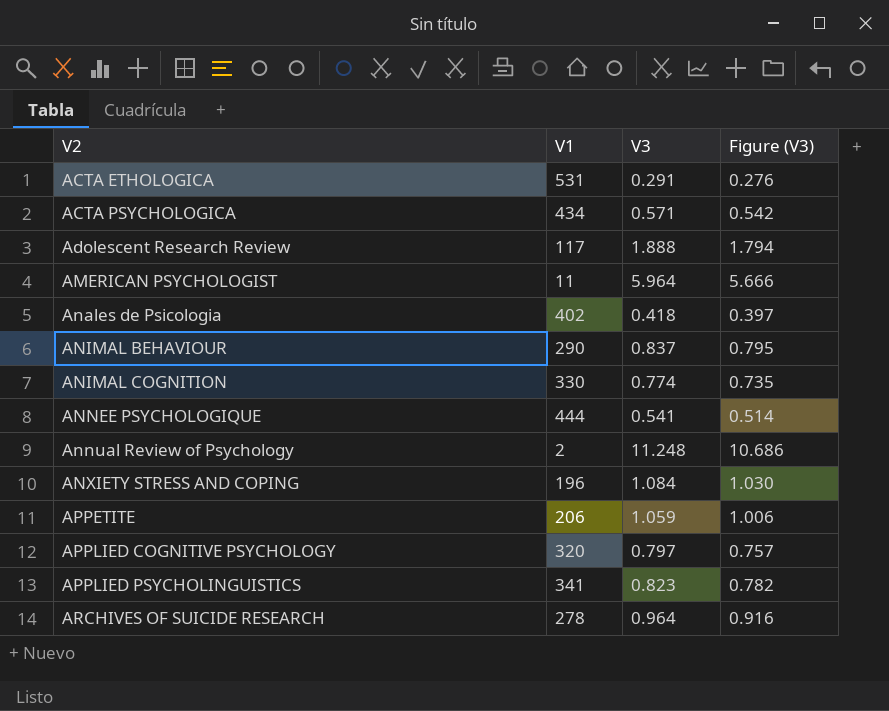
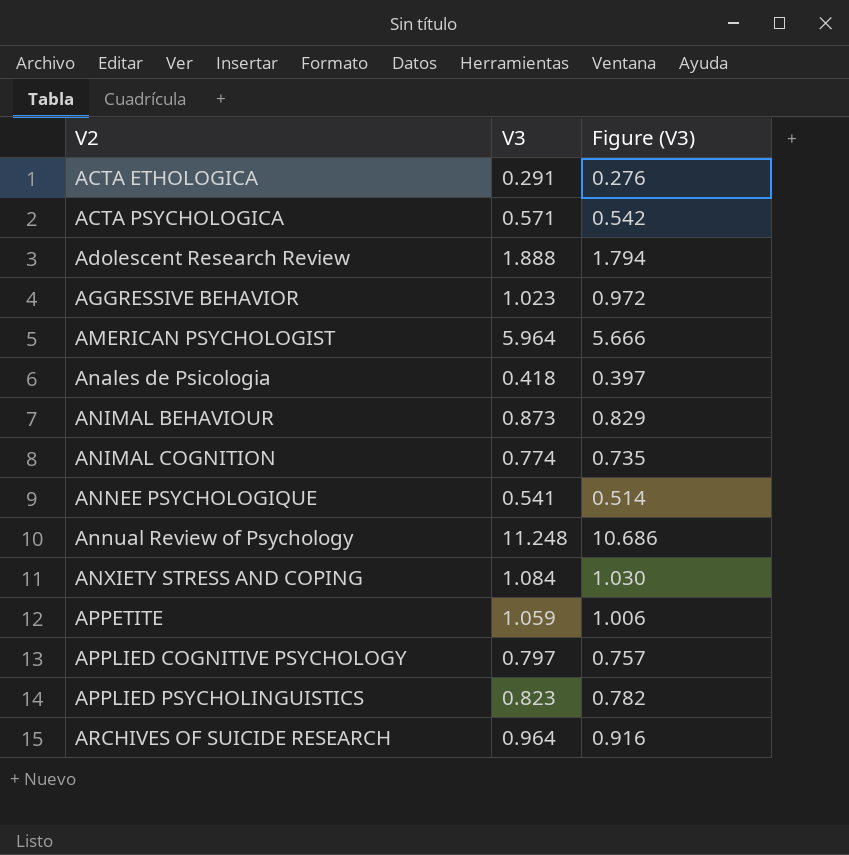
column V1 | position: 2 -> none
row AGGRESSIVE BEHAVIOR: none -> 1.023 | 0.972
ANIMAL BEHAVIOUR | V3: 0.837 -> 0.873
ANIMAL BEHAVIOUR | Figure (V3): 0.795 -> 0.829

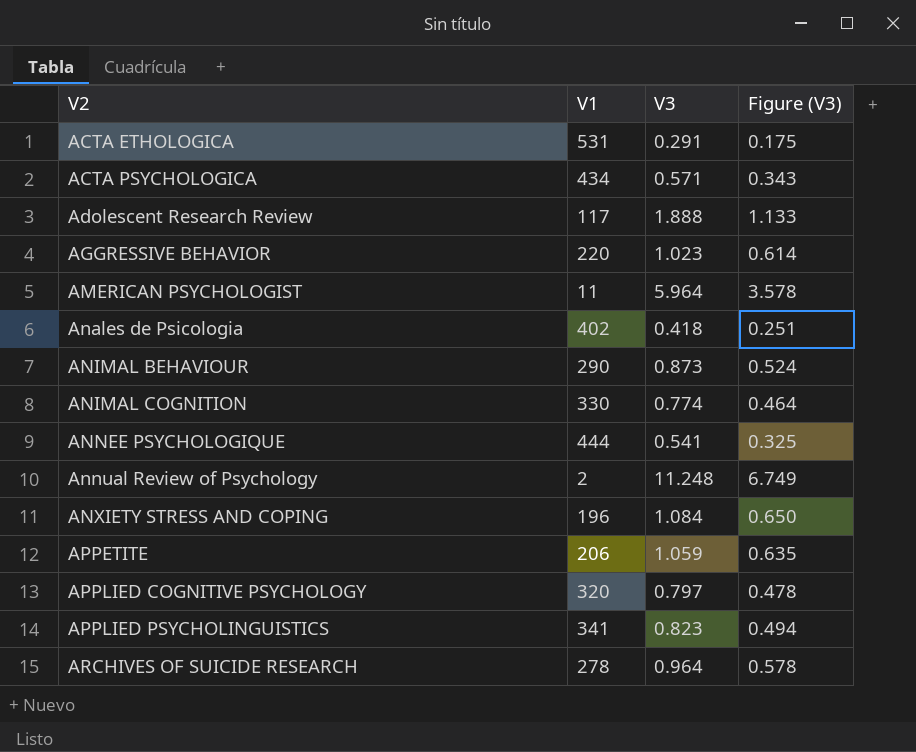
column V1 | position: none -> 2
column Figure (V3) | formula: [V3] * 0.95 -> [V3] * 0.6

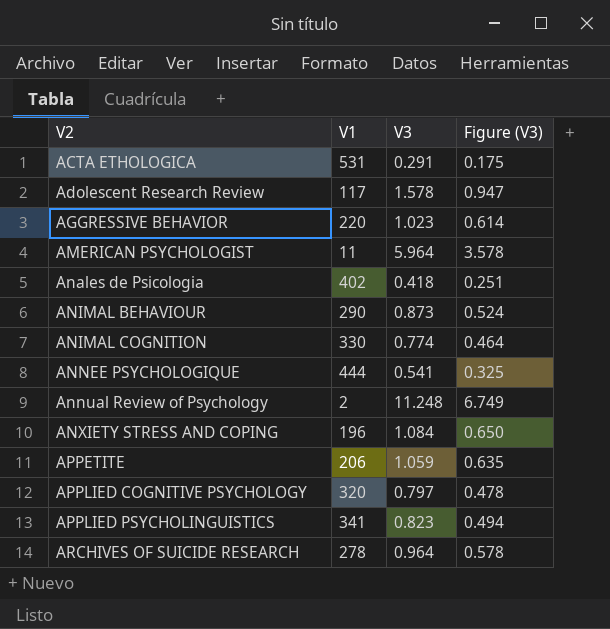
row ACTA PSYCHOLOGICA: 434 | 0.571 | 0.343 -> none
Adolescent Research Review | V3: 1.888 -> 1.578
Adolescent Research Review | Figure (V3): 1.133 -> 0.947

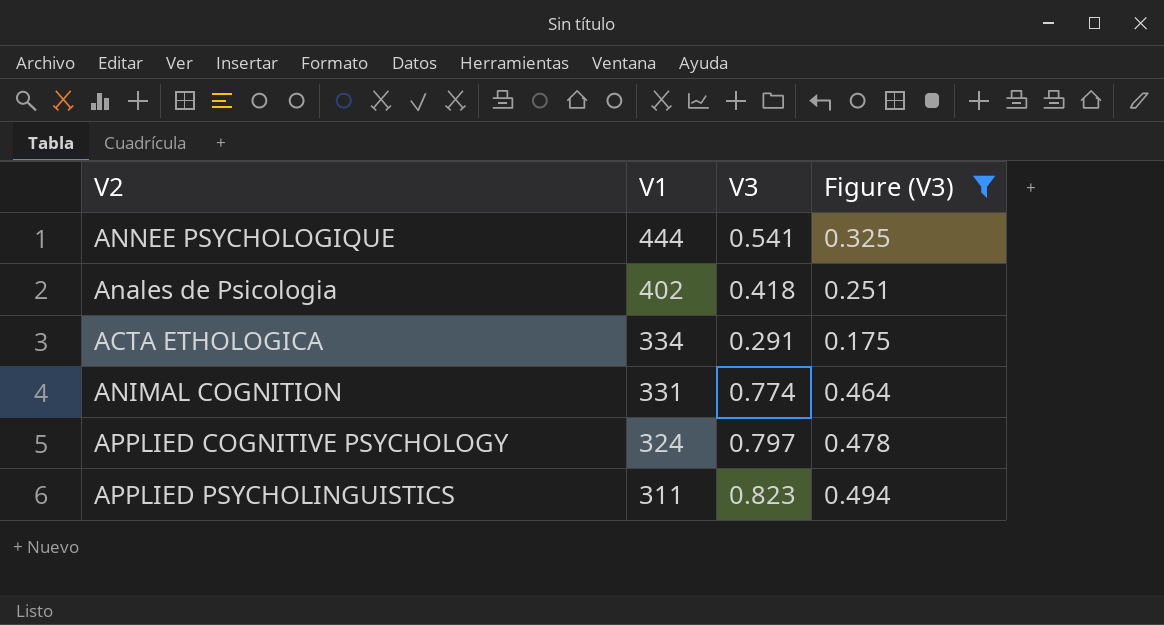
filter: none -> Figure (V3) <= 0.494
row order: V2 ascending -> V1 descending
ACTA ETHOLOGICA | V1: 531 -> 334
ANIMAL COGNITION | V1: 330 -> 331
APPLIED COGNITIVE PSYCHOLOGY | V1: 320 -> 324
APPLIED PSYCHOLINGUISTICS | V1: 341 -> 311

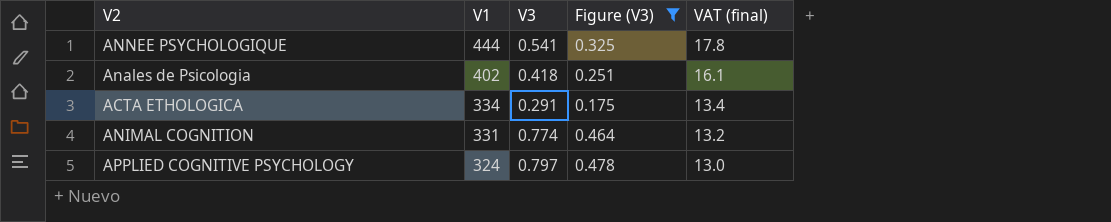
column VAT (final) | formula: none -> [V1] * 0.04
row APPLIED PSYCHOLINGUISTICS: 311 | 0.823 | 0.494 -> none

